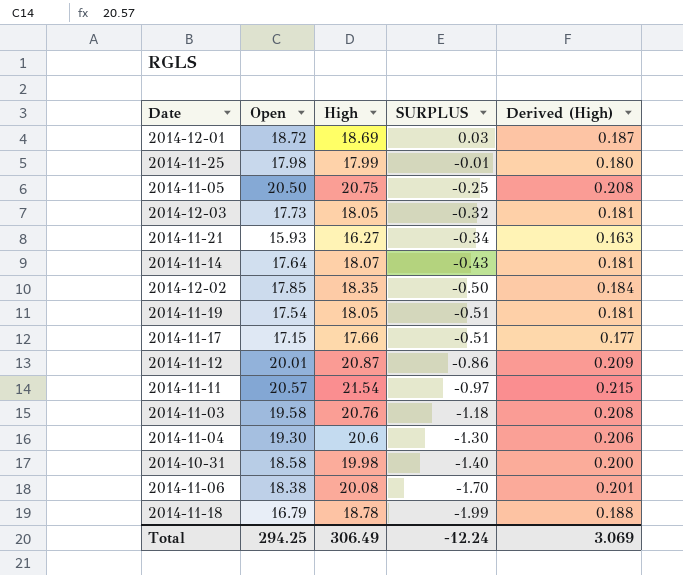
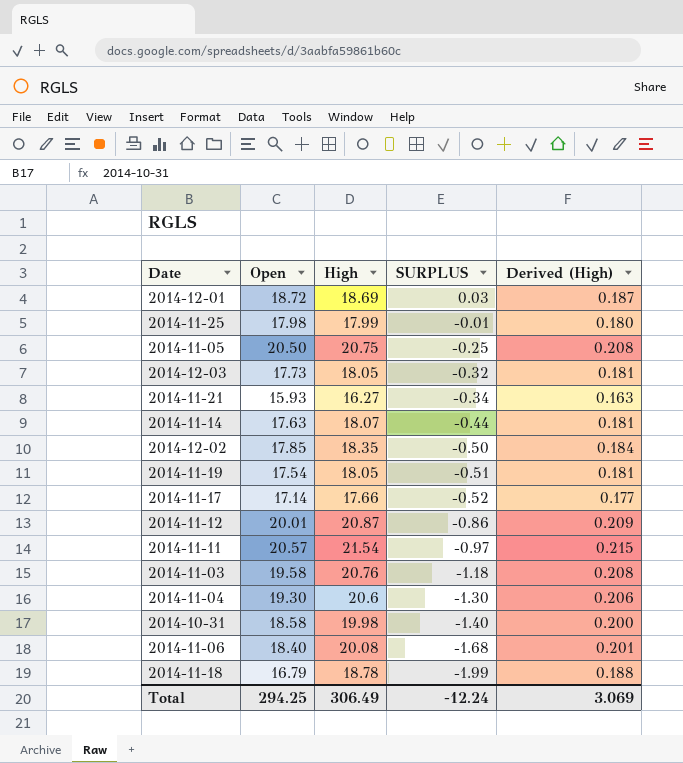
2014-11-14 | Open: 17.64 -> 17.63
2014-11-14 | SURPLUS: -0.43 -> -0.44
2014-11-17 | Open: 17.15 -> 17.14
2014-11-17 | SURPLUS: -0.51 -> -0.52
2014-11-06 | Open: 18.38 -> 18.40
2014-11-06 | SURPLUS: -1.70 -> -1.68

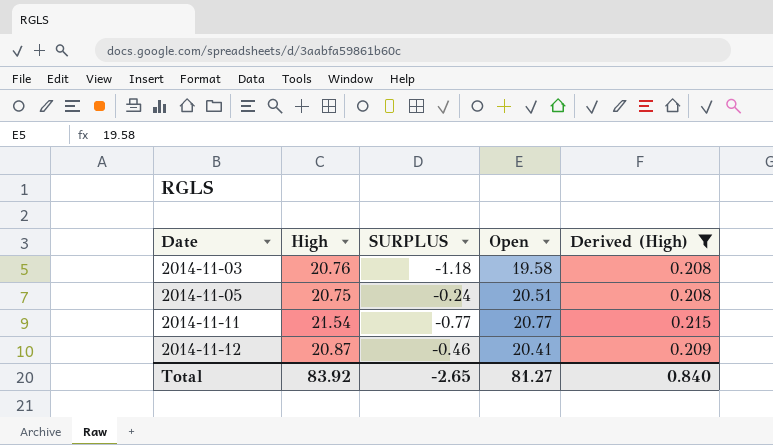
filter: none -> Derived (High) >= 0.208
row order: SURPLUS descending -> Date ascending
column Open | position: 2 -> 4
2014-11-05 | SURPLUS: -0.25 -> -0.24
2014-11-05 | Open: 20.50 -> 20.51
2014-11-11 | SURPLUS: -0.97 -> -0.77
2014-11-11 | Open: 20.57 -> 20.77
2014-11-12 | SURPLUS: -0.86 -> -0.46
2014-11-12 | Open: 20.01 -> 20.41
Total | High: 306.49 -> 83.92
Total | SURPLUS: -12.24 -> -2.65
Total | Open: 294.25 -> 81.27
Total | Derived (High): 3.069 -> 0.840

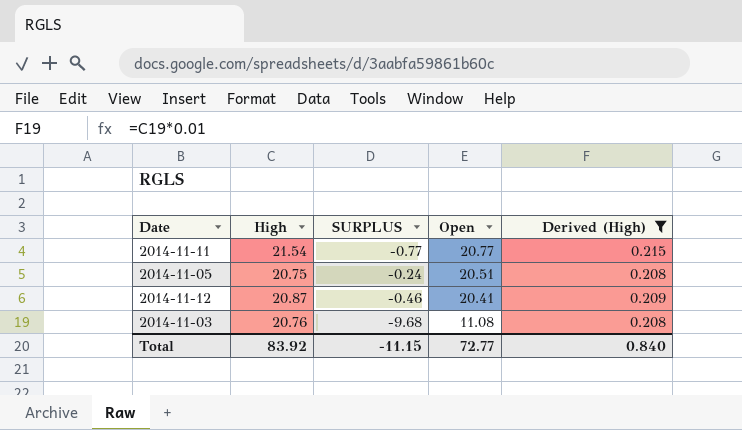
row order: Date ascending -> Open descending
2014-11-03 | SURPLUS: -1.18 -> -9.68
2014-11-03 | Open: 19.58 -> 11.08
Total | SURPLUS: -2.65 -> -11.15
Total | Open: 81.27 -> 72.77

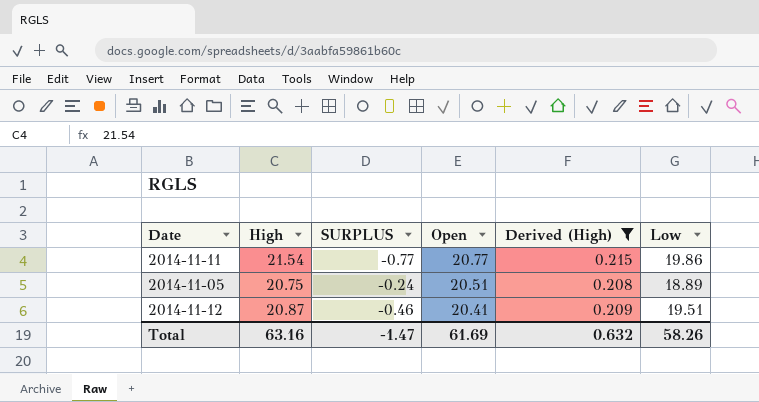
column Low | position: none -> 6
row 2014-11-03: 20.76 | -9.68 | 11.08 | 0.208 -> none
Total | High: 83.92 -> 63.16
Total | SURPLUS: -11.15 -> -1.47
Total | Open: 72.77 -> 61.69
Total | Derived (High): 0.840 -> 0.632

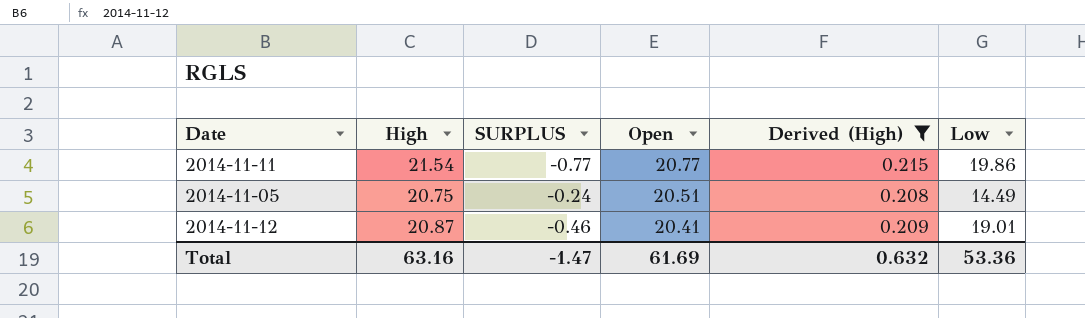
2014-11-05 | Low: 18.89 -> 14.49
2014-11-12 | Low: 19.51 -> 19.01
Total | Low: 58.26 -> 53.36

